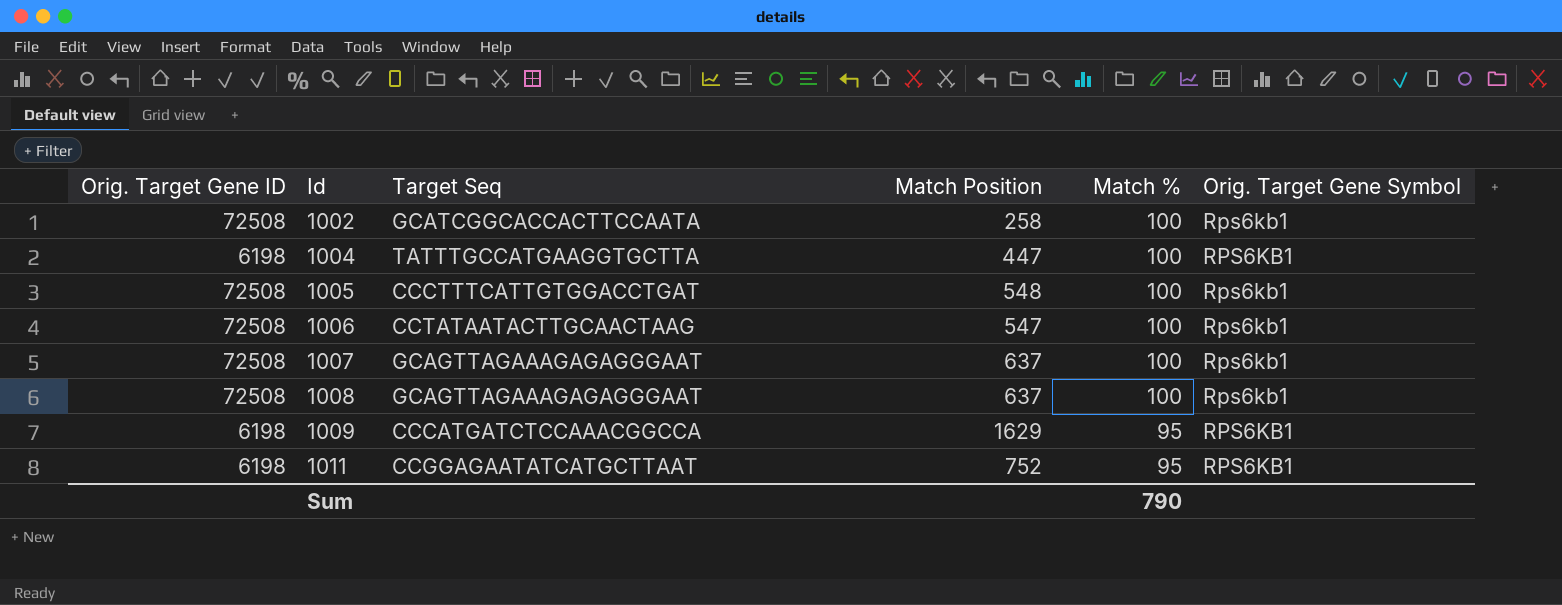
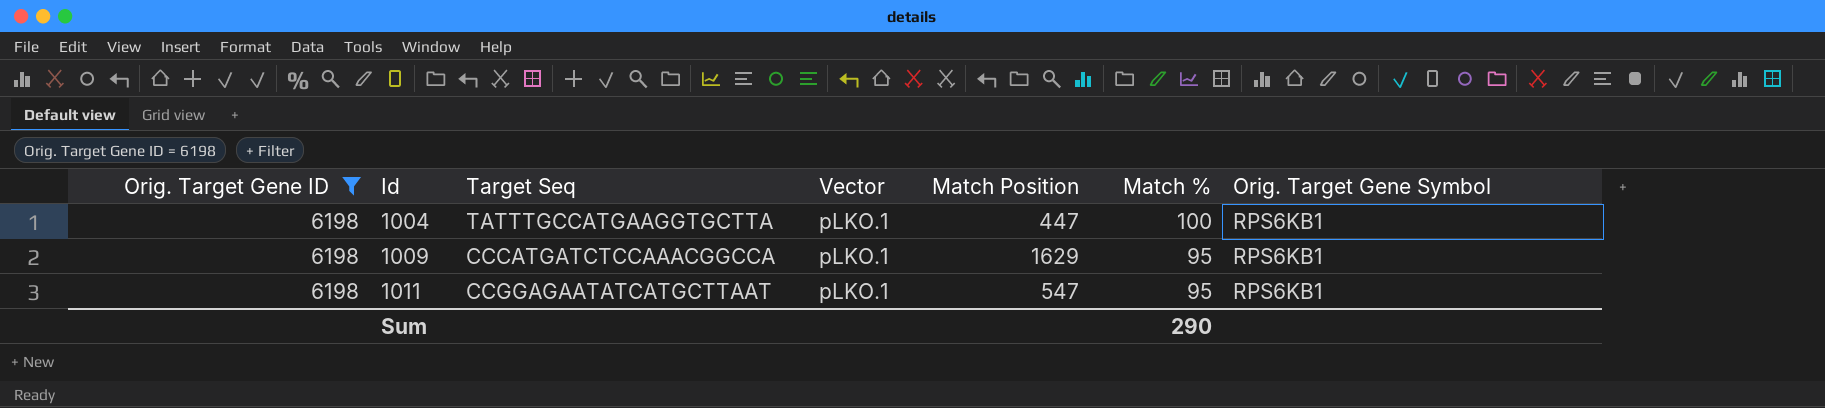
filter: none -> Orig. Target Gene ID = 6198
column Vector | position: none -> 4
1011 | Match Position: 752 -> 547
Sum | Match %: 790 -> 290

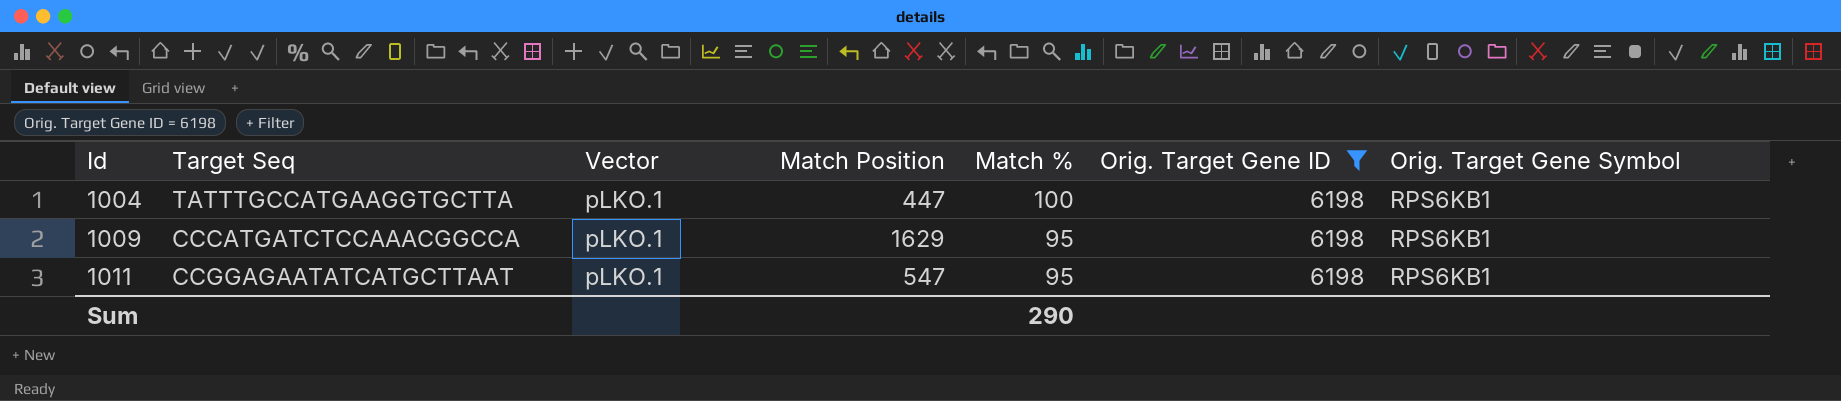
column Orig. Target Gene ID | position: 1 -> 6

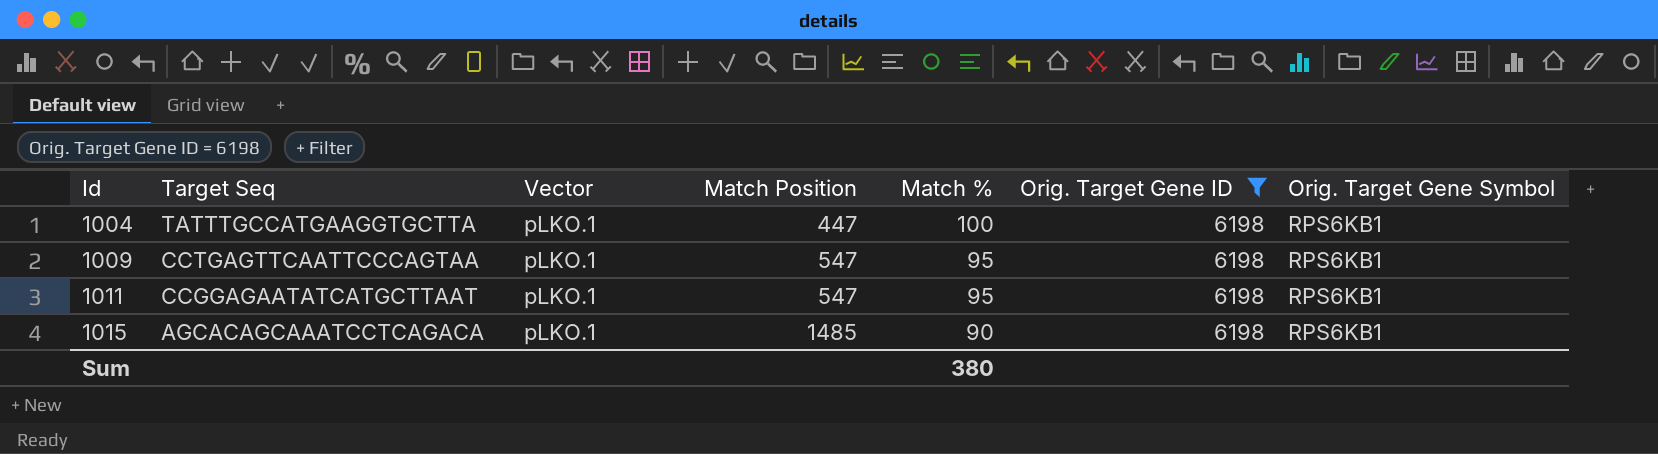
1009 | Target Seq: CCCATGATCTCCAAACGGCCA -> CCTGAGTTCAATTCCCAGTAA
1009 | Match Position: 1629 -> 547
row 1015: none -> AGCACAGCAAATCCTCAGACA | pLKO.1 | 1485 | 90 | 6198 | RPS6KB1
Sum | Match %: 290 -> 380

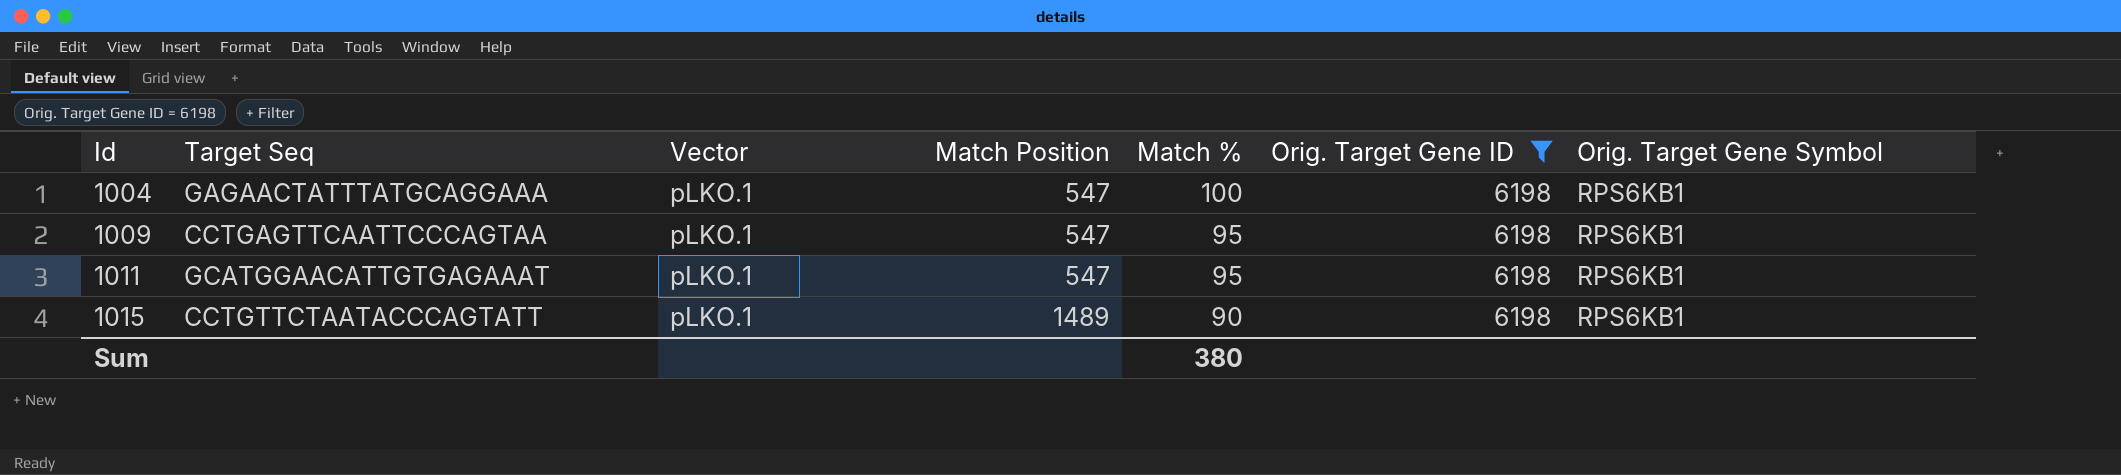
1004 | Target Seq: TATTTGCCATGAAGGTGCTTA -> GAGAACTATTTATGCAGGAAA
1004 | Match Position: 447 -> 547
1011 | Target Seq: CCGGAGAATATCATGCTTAAT -> GCATGGAACATTGTGAGAAAT
1015 | Target Seq: AGCACAGCAAATCCTCAGACA -> CCTGTTCTAATACCCAGTATT
1015 | Match Position: 1485 -> 1489

